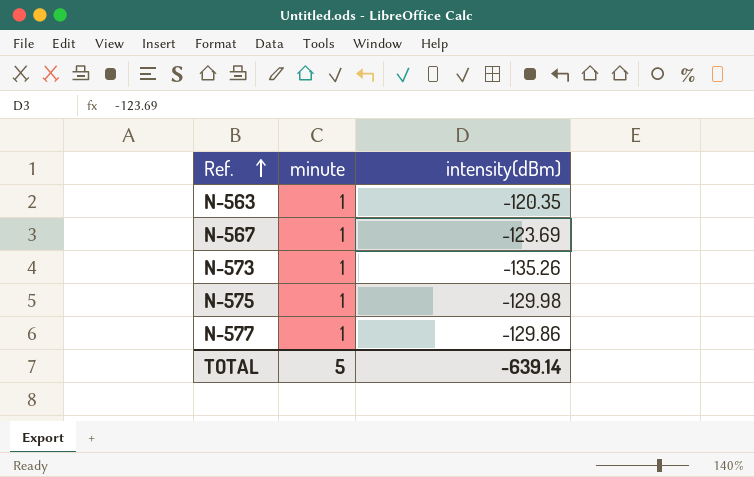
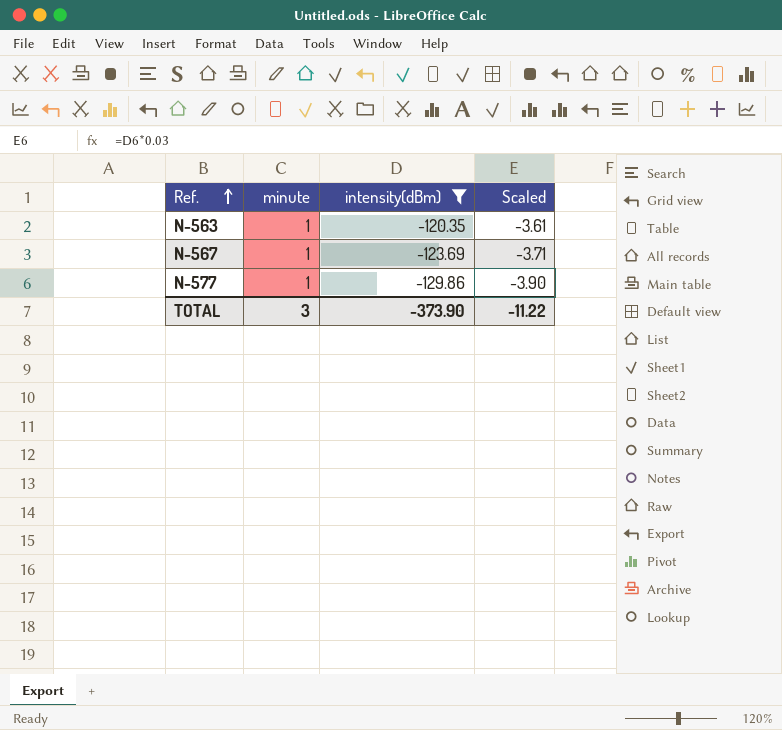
filter: none -> intensity(dBm) >= -129.86
column Scaled | formula: none -> [intensity(dBm)] * 0.03
TOTAL | minute: 5 -> 3
TOTAL | intensity(dBm): -639.14 -> -373.90

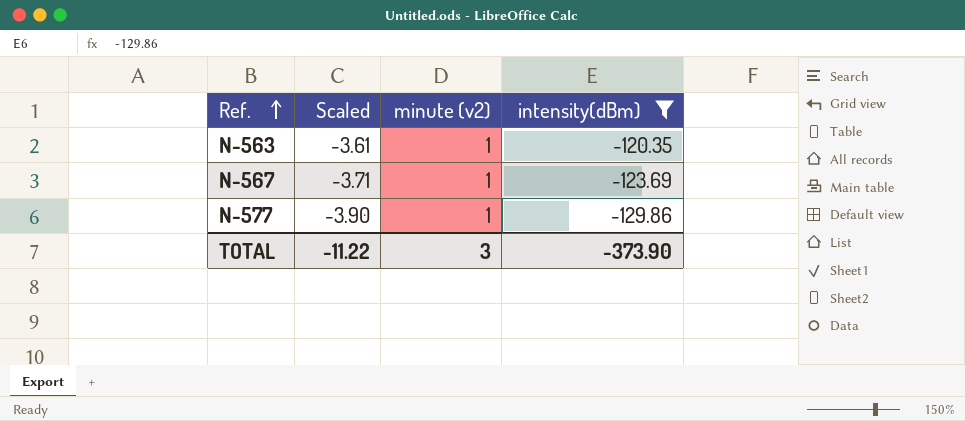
column Scaled | position: 4 -> 2
column name: minute -> minute (v2)

